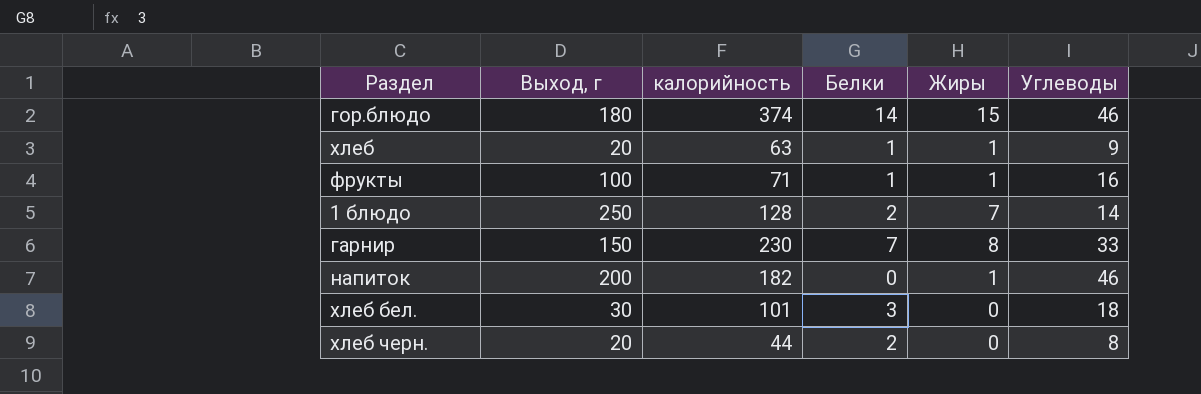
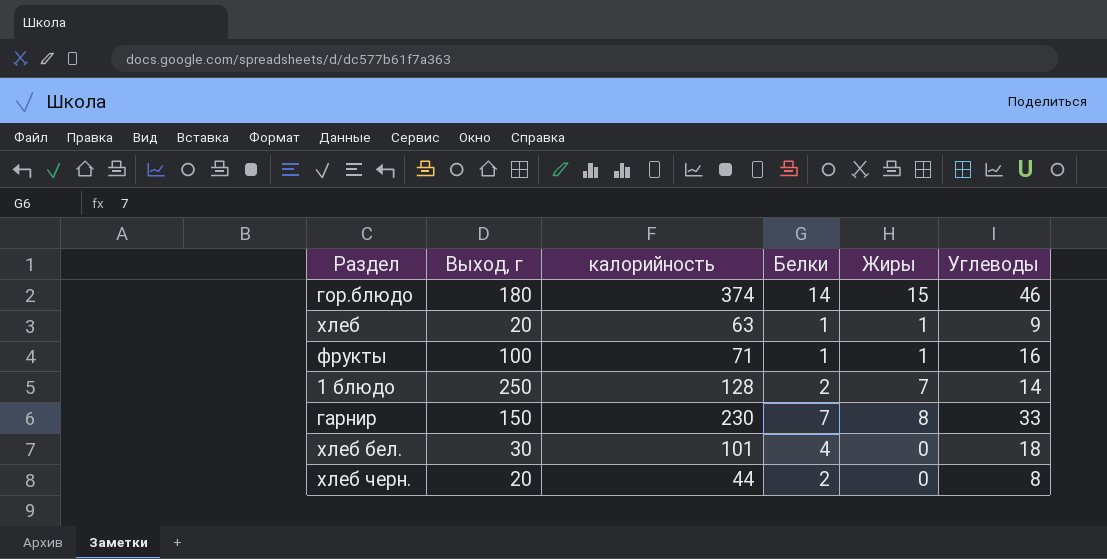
row напиток: 200 | 182 | 0 | 1 | 46 -> none
хлеб бел. | Белки: 3 -> 4

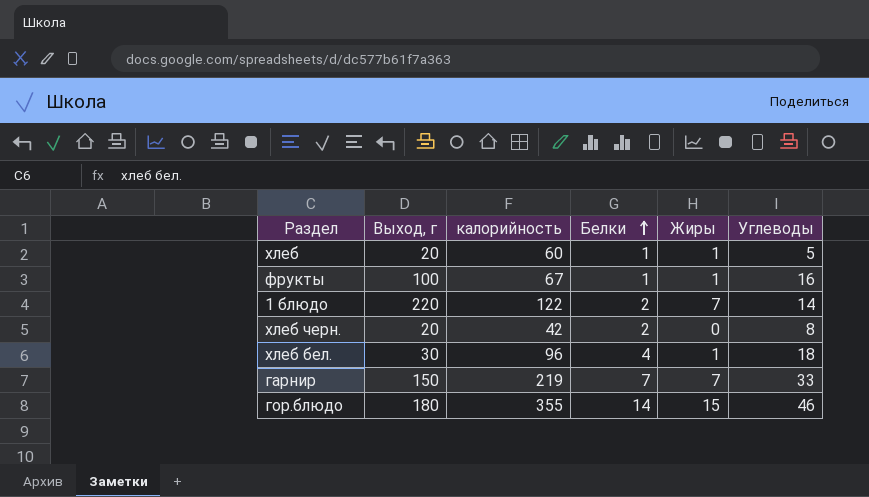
row order: none -> Белки ascending
хлеб | калорийность: 63 -> 60
хлеб | Углеводы: 9 -> 5
фрукты | калорийность: 71 -> 67
1 блюдо | Выход, г: 250 -> 220
1 блюдо | калорийность: 128 -> 122
хлеб черн. | калорийность: 44 -> 42
хлеб бел. | калорийность: 101 -> 96
хлеб бел. | Жиры: 0 -> 1
гарнир | калорийность: 230 -> 219
гарнир | Жиры: 8 -> 7
гор.блюдо | калорийность: 374 -> 355

